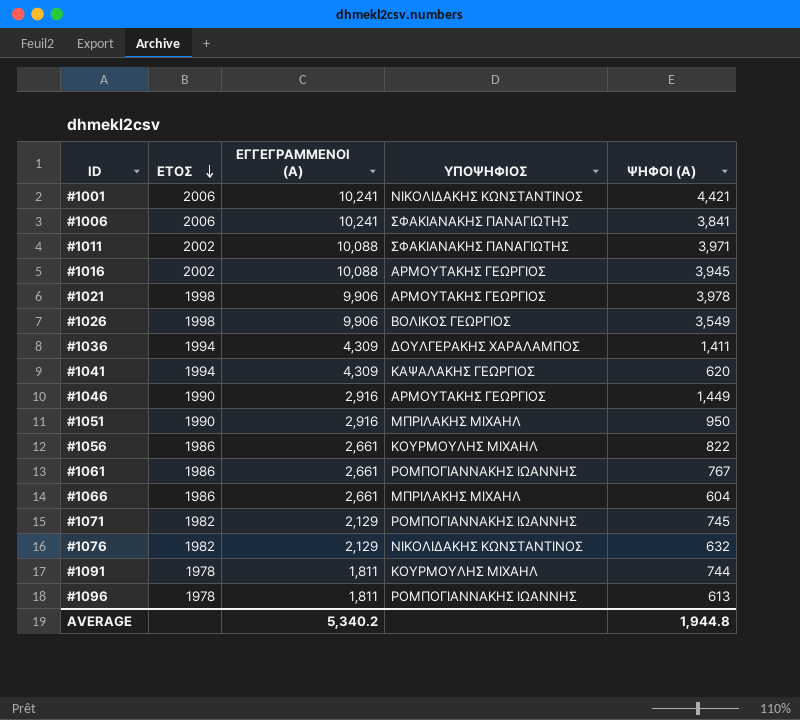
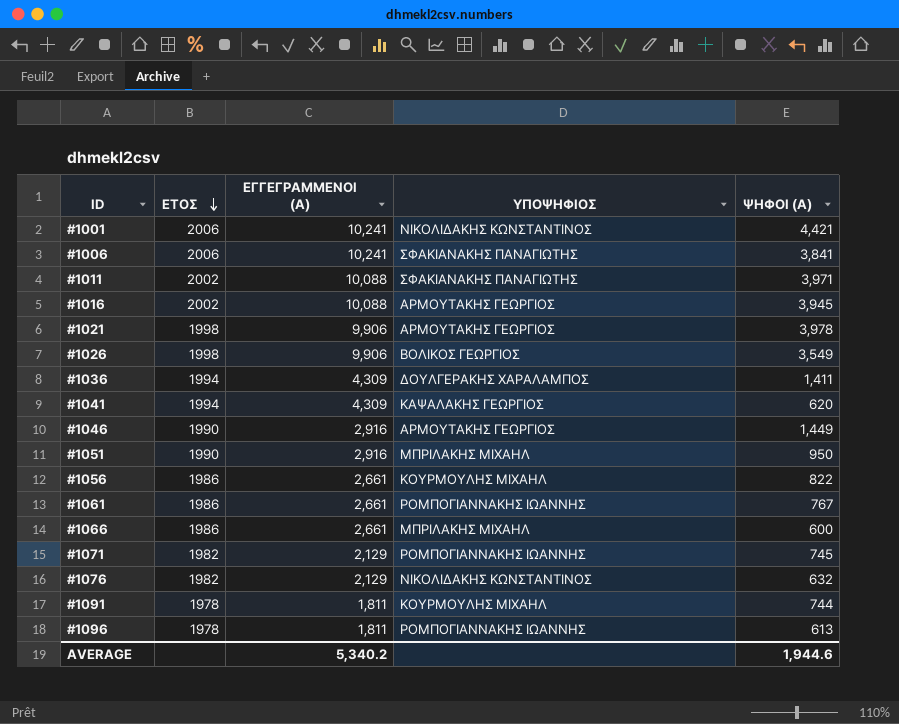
#1066 | ΨΗΦΟΙ (Α): 604 -> 600
AVERAGE | ΨΗΦΟΙ (Α): 1,944.8 -> 1,944.6

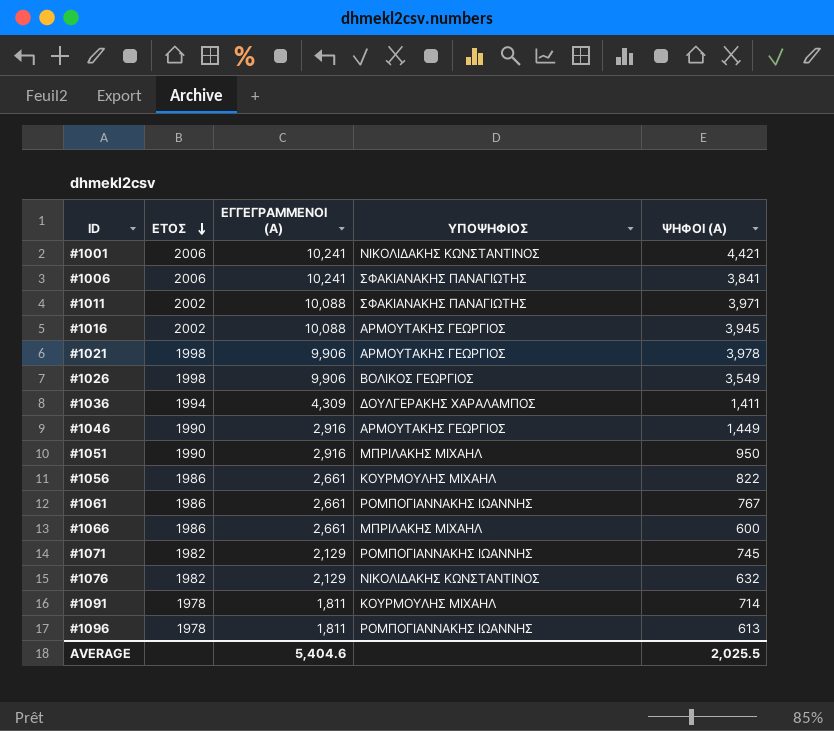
row #1041: 1994 | 4,309 | ΚΑΨΑΛΑΚΗΣ ΓΕΩΡΓΙΟΣ | 620 -> none
#1091 | ΨΗΦΟΙ (Α): 744 -> 714
AVERAGE | ΕΓΓΕΓΡΑΜΜΕΝΟΙ (Α): 5,340.2 -> 5,404.6
AVERAGE | ΨΗΦΟΙ (Α): 1,944.6 -> 2,025.5

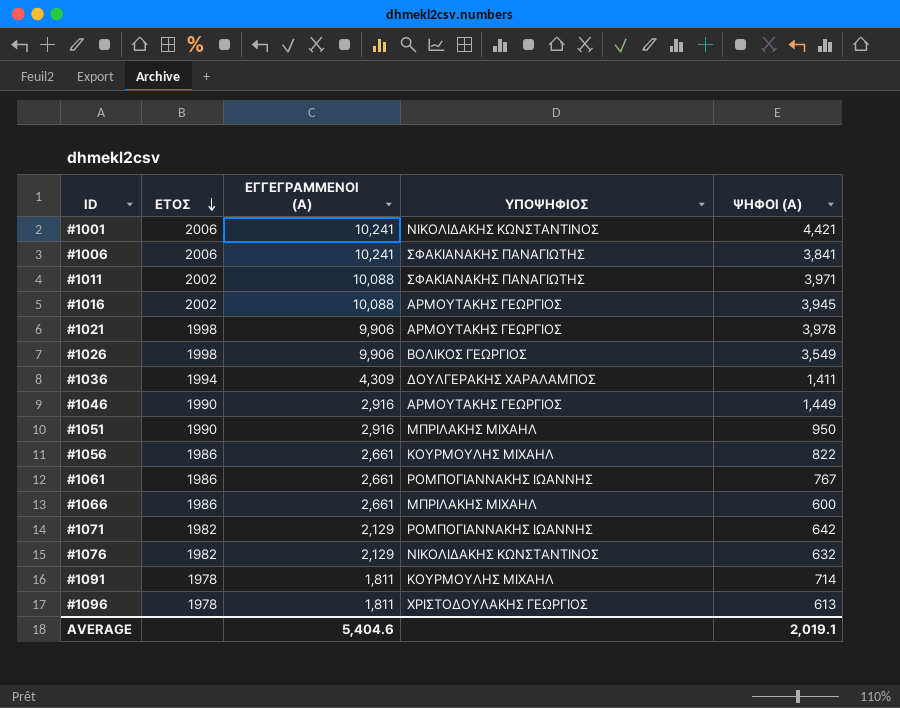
#1071 | ΨΗΦΟΙ (Α): 745 -> 642
#1096 | ΥΠΟΨΗΦΙΟΣ: ΡΟΜΠΟΓΙΑΝΝΑΚΗΣ ΙΩΑΝΝΗΣ -> ΧΡΙΣΤΟΔΟΥΛΑΚΗΣ ΓΕΩΡΓΙΟΣ
AVERAGE | ΨΗΦΟΙ (Α): 2,025.5 -> 2,019.1

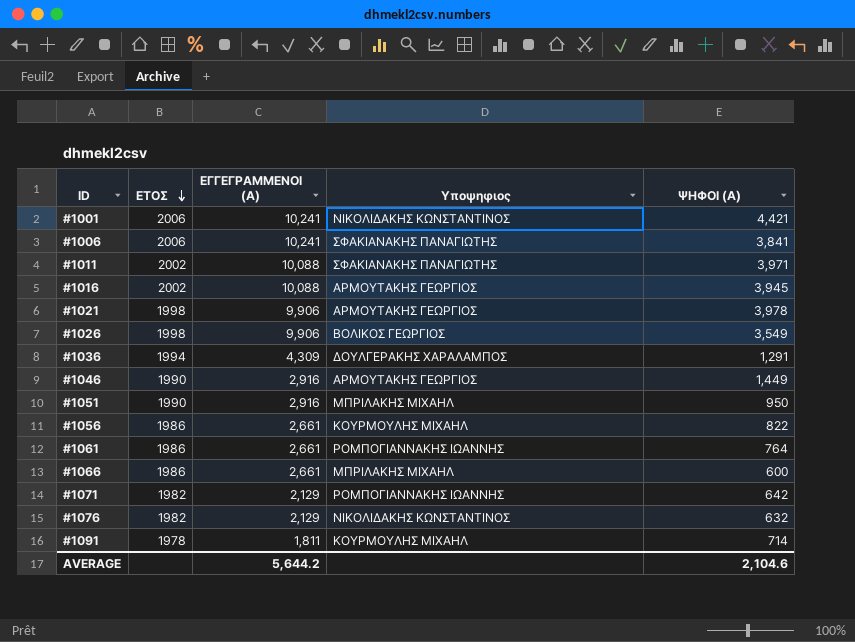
column name: ΥΠΟΨΗΦΙΟΣ -> Υποψηφιος
row #1096: 1978 | 1,811 | ΧΡΙΣΤΟΔΟΥΛΑΚΗΣ ΓΕΩΡΓΙΟΣ | 613 -> none
#1036 | ΨΗΦΟΙ (Α): 1,411 -> 1,291
#1061 | ΨΗΦΟΙ (Α): 767 -> 764
AVERAGE | ΕΓΓΕΓΡΑΜΜΕΝΟΙ (Α): 5,404.6 -> 5,644.2
AVERAGE | ΨΗΦΟΙ (Α): 2,019.1 -> 2,104.6

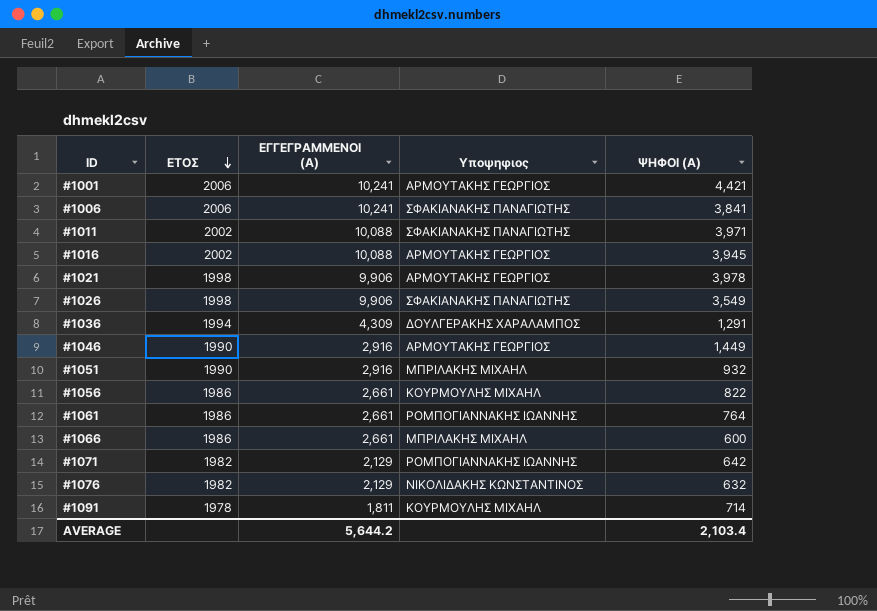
#1001 | Υποψηφιος: ΝΙΚΟΛΙΔΑΚΗΣ ΚΩΝΣΤΑΝΤΙΝΟΣ -> ΑΡΜΟΥΤΑΚΗΣ ΓΕΩΡΓΙΟΣ
#1026 | Υποψηφιος: ΒΟΛΙΚΟΣ ΓΕΩΡΓΙΟΣ -> ΣΦΑΚΙΑΝΑΚΗΣ ΠΑΝΑΓΙΩΤΗΣ
#1051 | ΨΗΦΟΙ (Α): 950 -> 932
AVERAGE | ΨΗΦΟΙ (Α): 2,104.6 -> 2,103.4

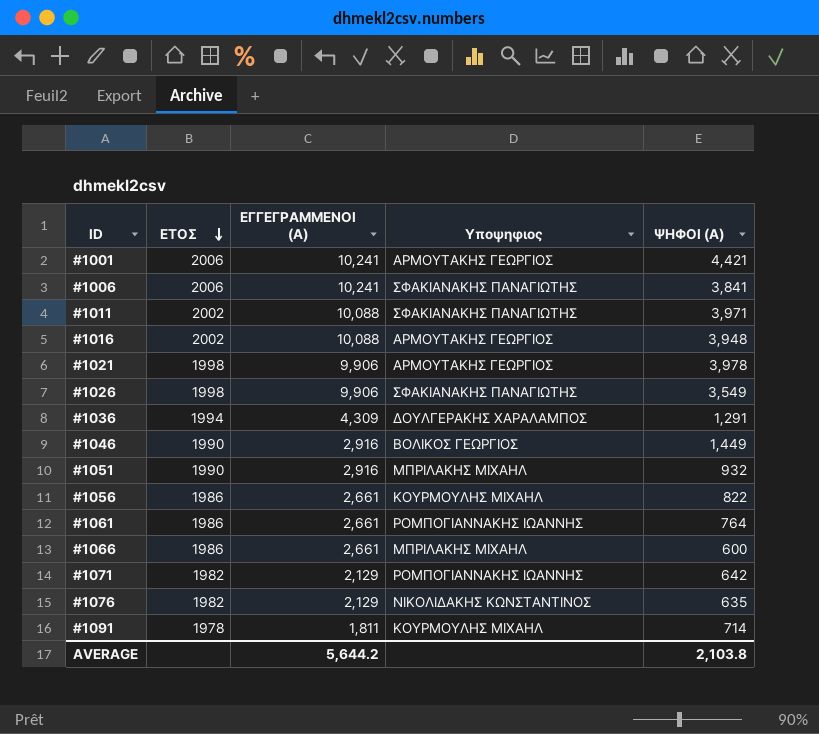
#1016 | ΨΗΦΟΙ (Α): 3,945 -> 3,948
#1046 | Υποψηφιος: ΑΡΜΟΥΤΑΚΗΣ ΓΕΩΡΓΙΟΣ -> ΒΟΛΙΚΟΣ ΓΕΩΡΓΙΟΣ
#1076 | ΨΗΦΟΙ (Α): 632 -> 635
AVERAGE | ΨΗΦΟΙ (Α): 2,103.4 -> 2,103.8

